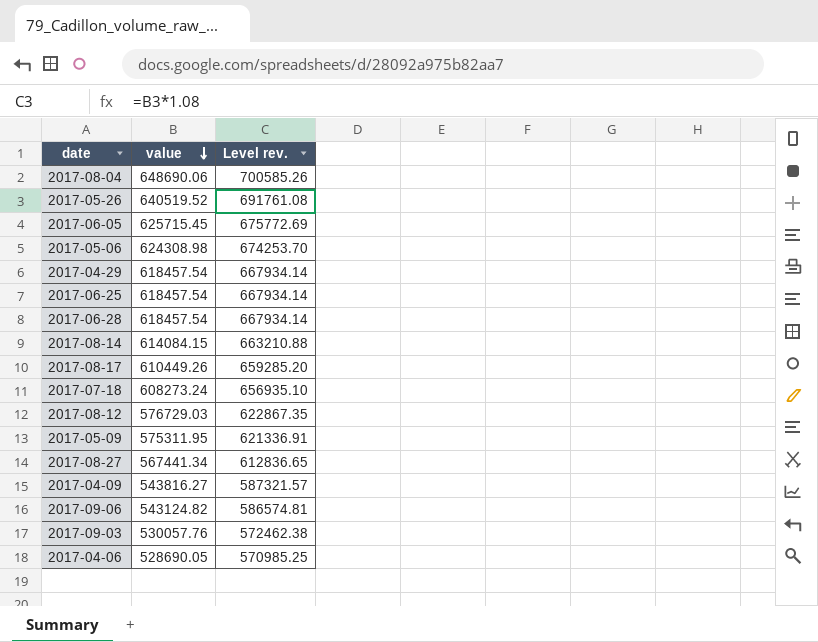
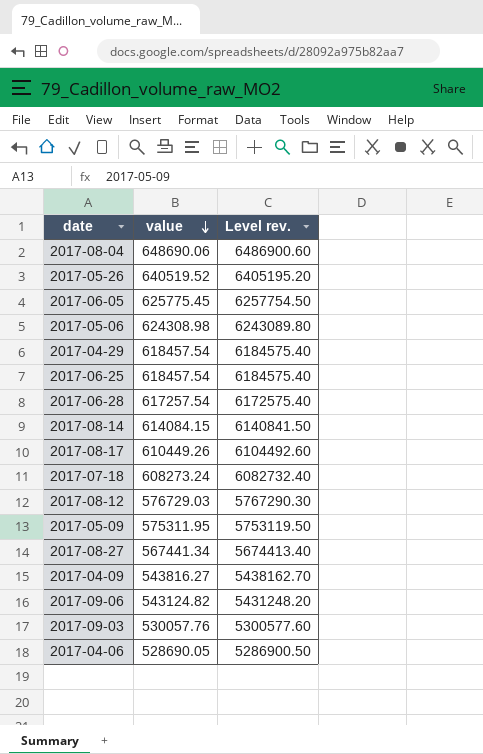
column Level rev. | formula: [value] * 1.08 -> [value] * 10
2017-06-05 | value: 625715.45 -> 625775.45
2017-06-28 | value: 618457.54 -> 617257.54

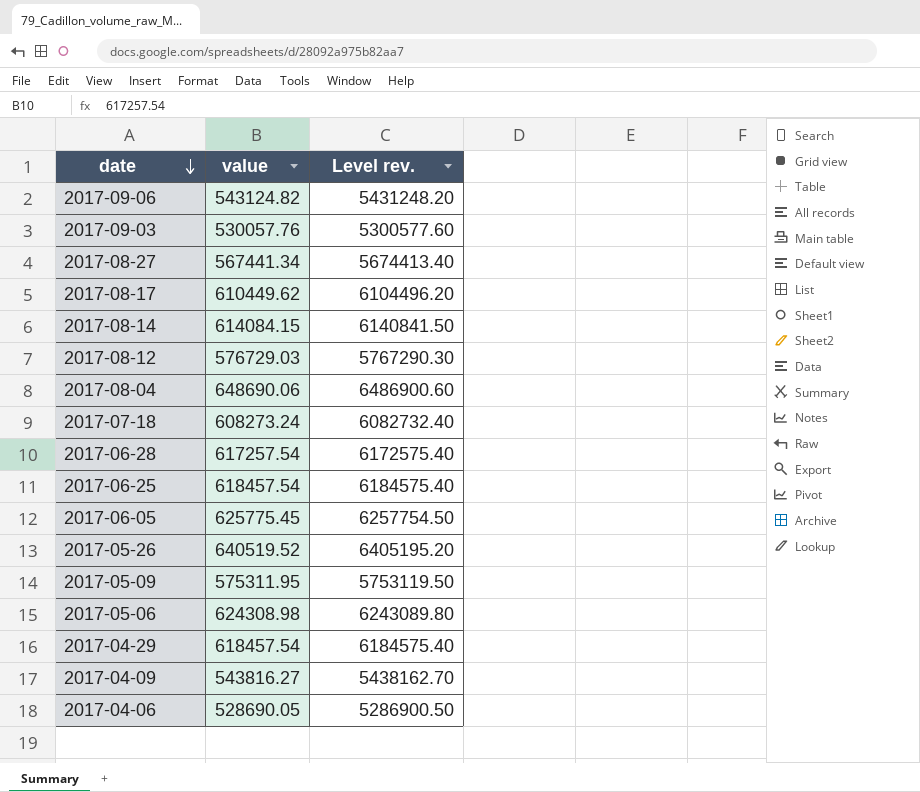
row order: value descending -> date descending
2017-08-17 | value: 610449.26 -> 610449.62
2017-08-17 | Level rev.: 6104492.60 -> 6104496.20

